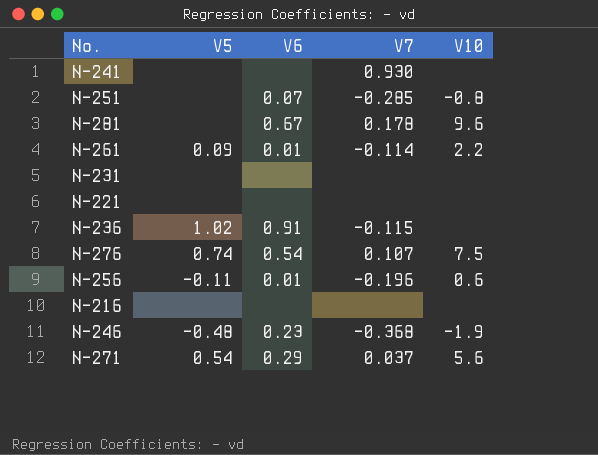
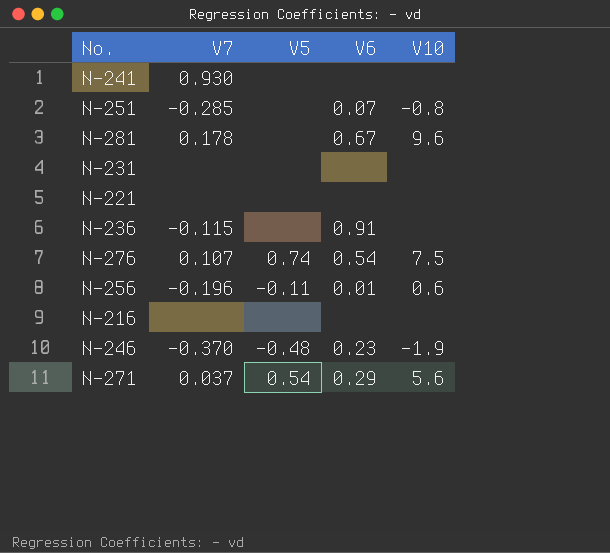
column V7 | position: 4 -> 2
row N-261: 0.09 | 0.01 | -0.114 | 2.2 -> none
N-236 | V5: 1.02 -> none
N-246 | V7: -0.368 -> -0.370

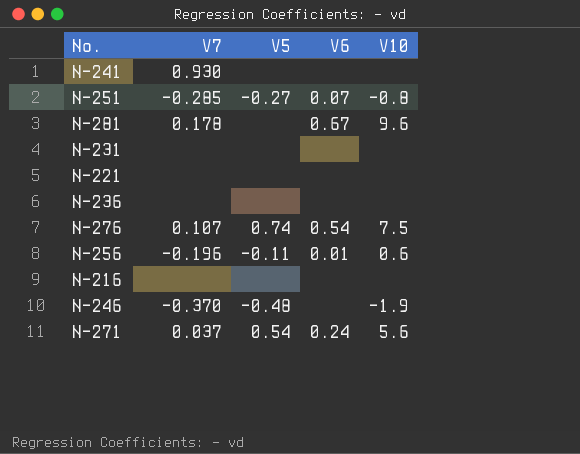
N-251 | V5: none -> -0.27
N-236 | V7: -0.115 -> none
N-236 | V6: 0.91 -> none
N-246 | V6: 0.23 -> none
N-271 | V6: 0.29 -> 0.24

